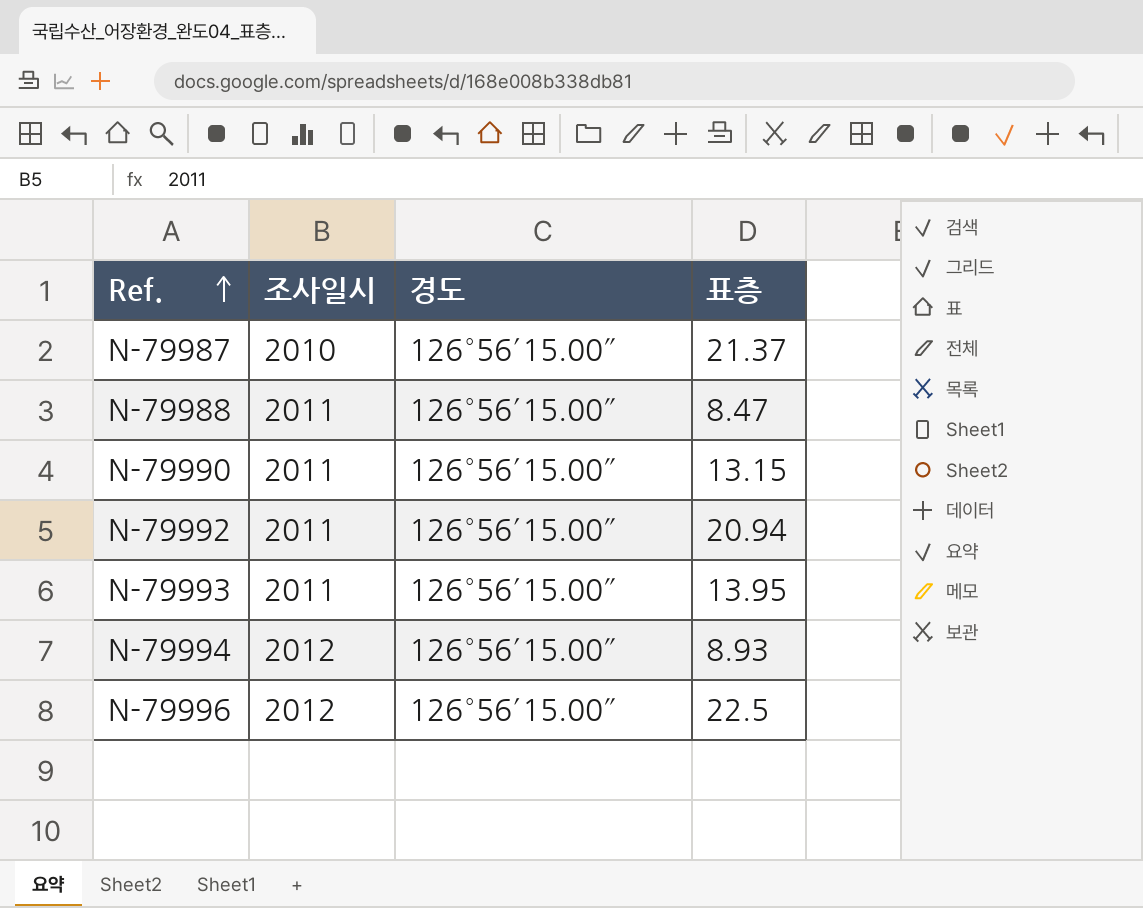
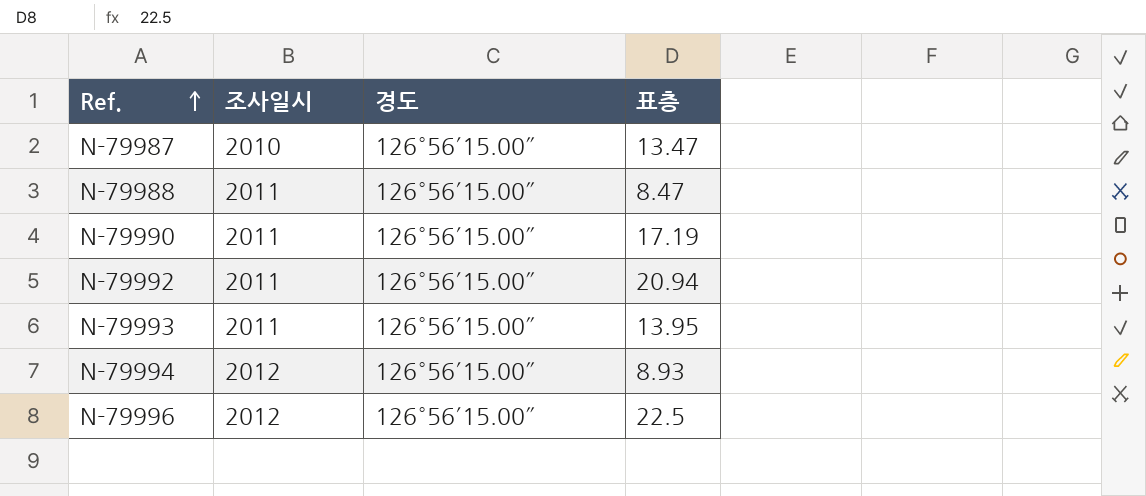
N-79987 | 표층: 21.37 -> 13.47
N-79990 | 표층: 13.15 -> 17.19

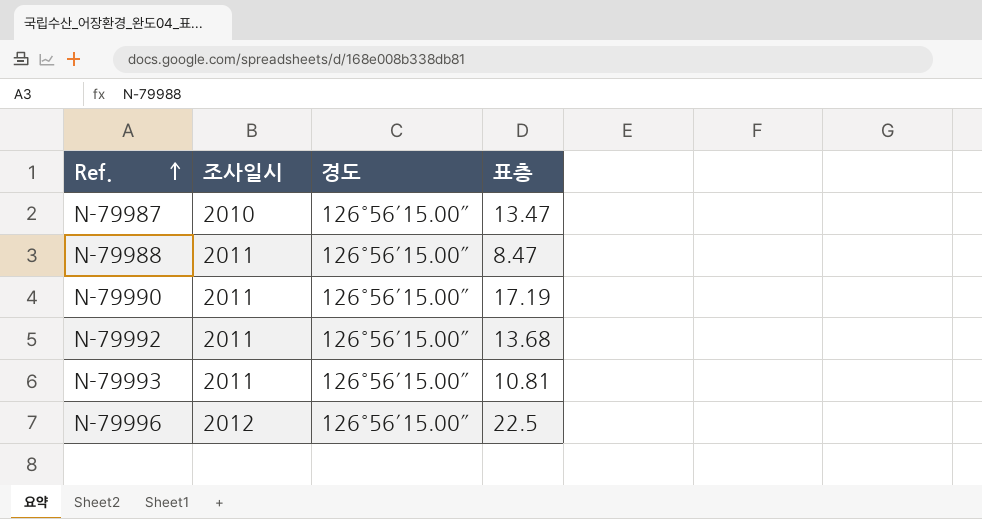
row N-79994: 2012 | 126°56´15.00˝ | 8.93 -> none
N-79992 | 표층: 20.94 -> 13.68
N-79993 | 표층: 13.95 -> 10.81

